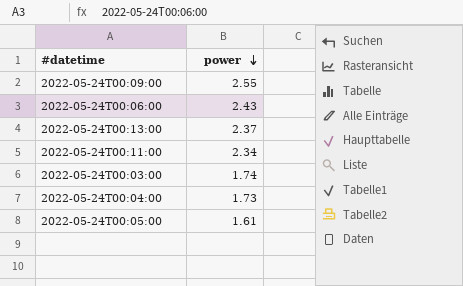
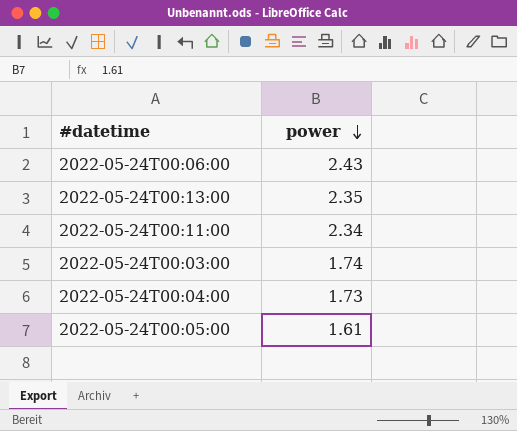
row 2022-05-24T00:09:00: 2.55 -> none
2022-05-24T00:13:00 | power: 2.37 -> 2.35

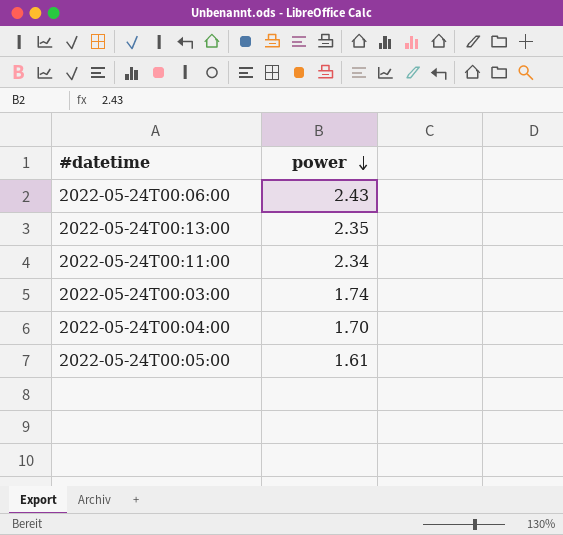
2022-05-24T00:04:00 | power: 1.73 -> 1.70

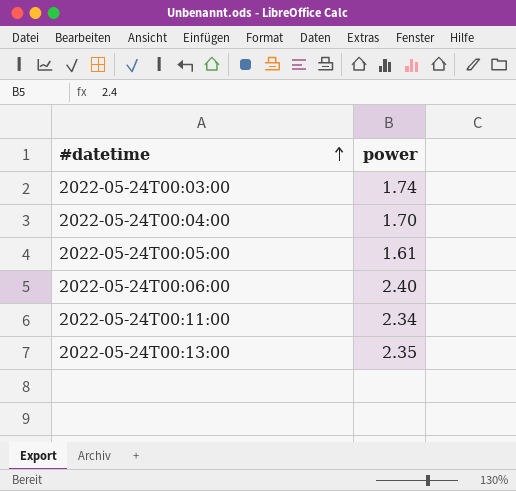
row order: power descending -> #datetime ascending
2022-05-24T00:06:00 | power: 2.43 -> 2.40

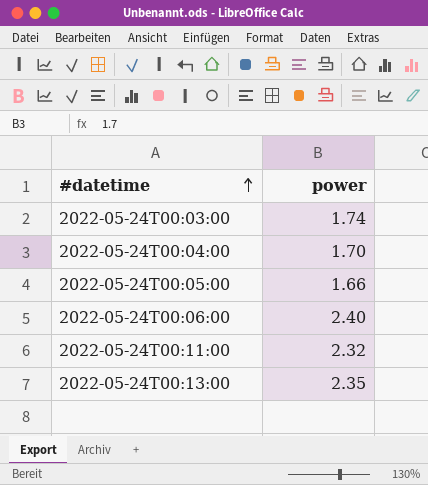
2022-05-24T00:05:00 | power: 1.61 -> 1.66
2022-05-24T00:11:00 | power: 2.34 -> 2.32

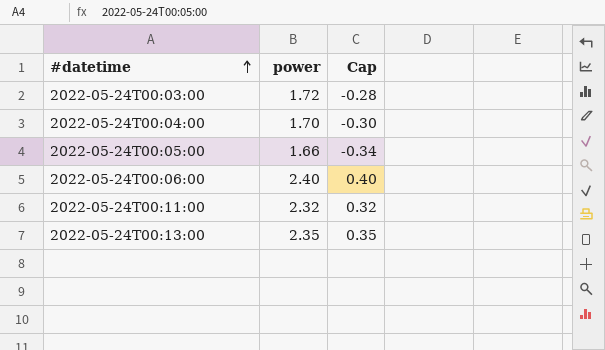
column Cap | formula: none -> [power] - 2
2022-05-24T00:03:00 | power: 1.74 -> 1.72

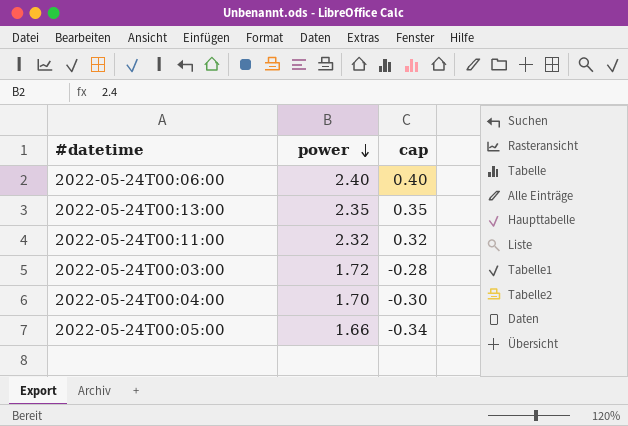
row order: #datetime ascending -> power descending
column name: Cap -> cap

